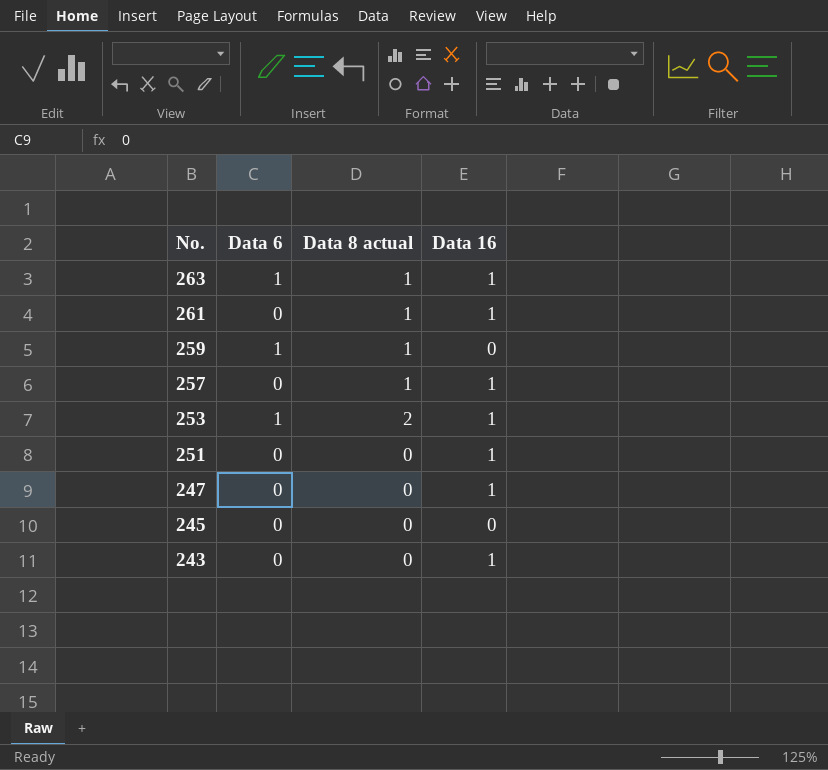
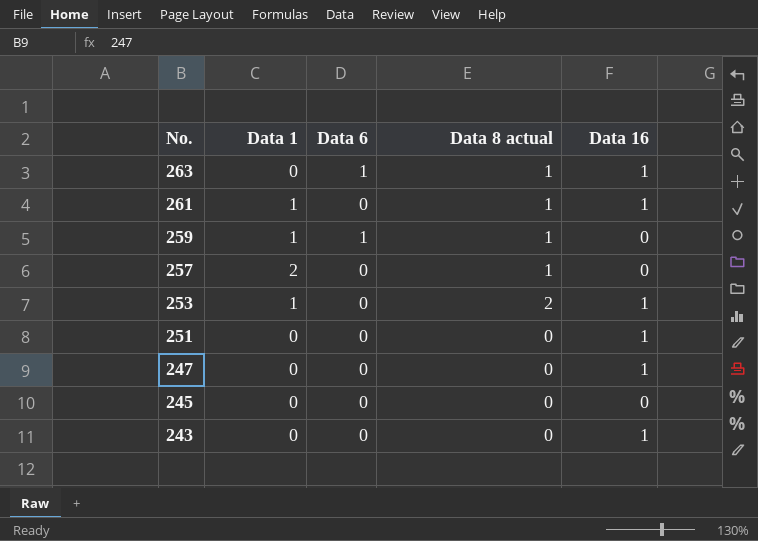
column Data 1 | position: none -> 2
257 | Data 16: 1 -> 0
253 | Data 6: 1 -> 0

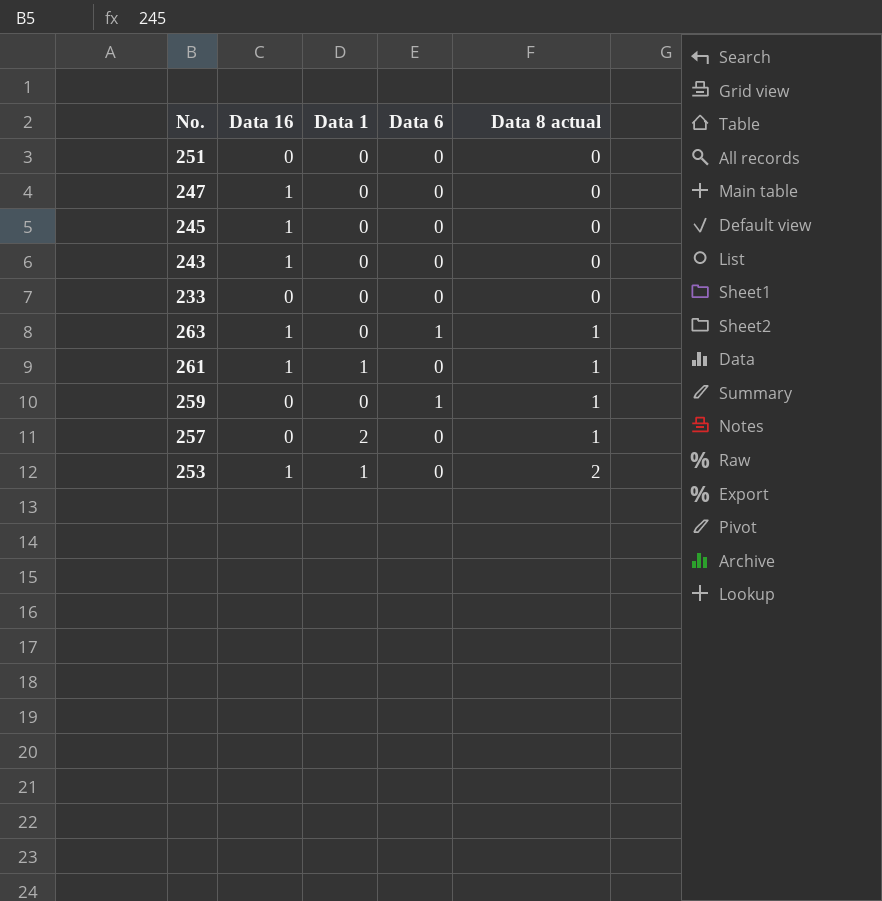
row order: No. descending -> Data 8 actual ascending
column Data 16 | position: 5 -> 2
251 | Data 16: 1 -> 0
245 | Data 16: 0 -> 1
row 233: none -> 0 | 0 | 0 | 0
259 | Data 1: 1 -> 0

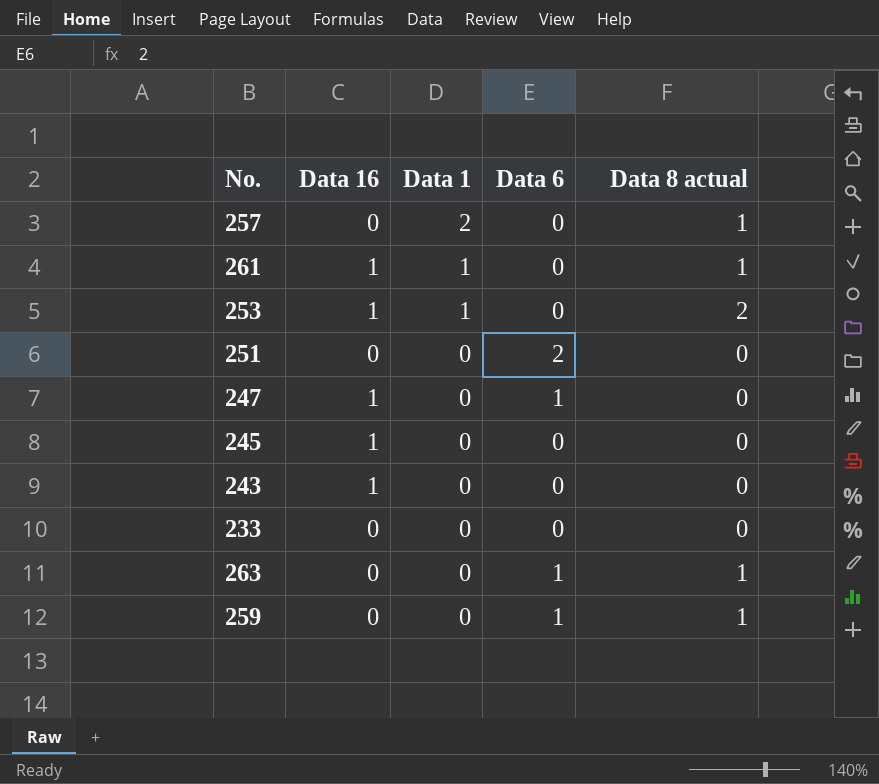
row order: Data 8 actual ascending -> Data 1 descending
251 | Data 6: 0 -> 2
247 | Data 6: 0 -> 1
263 | Data 16: 1 -> 0

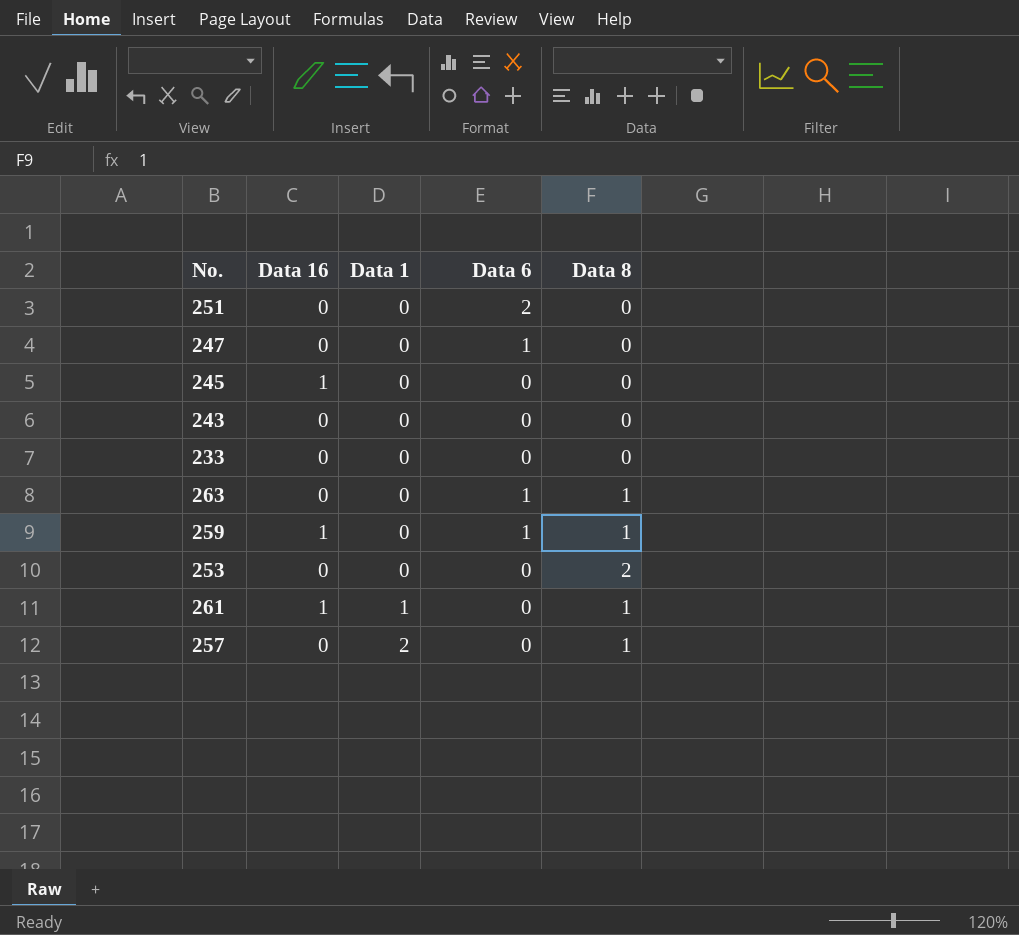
row order: Data 1 descending -> Data 1 ascending
column name: Data 8 actual -> Data 8
247 | Data 16: 1 -> 0
243 | Data 16: 1 -> 0
259 | Data 16: 0 -> 1
253 | Data 16: 1 -> 0
253 | Data 1: 1 -> 0

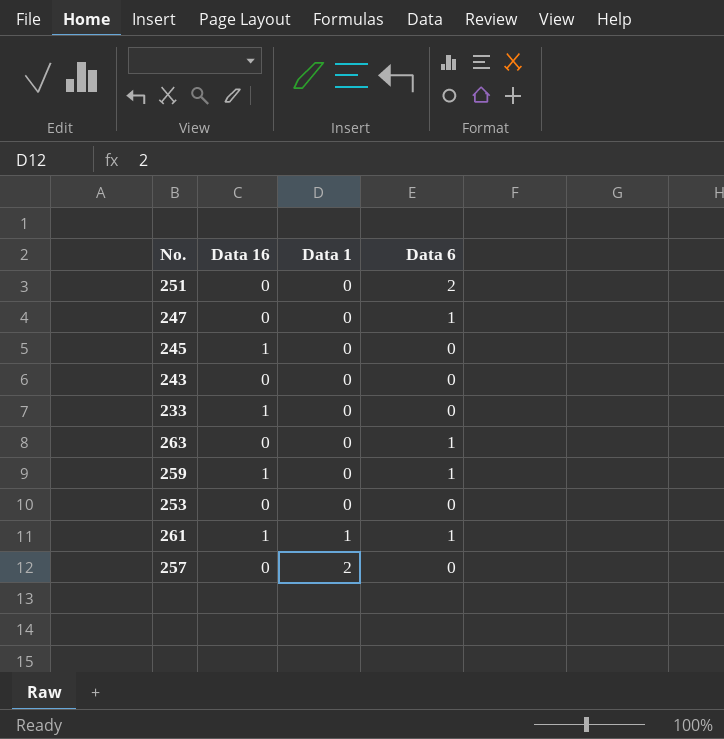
column Data 8 | position: 5 -> none
233 | Data 16: 0 -> 1
261 | Data 6: 0 -> 1

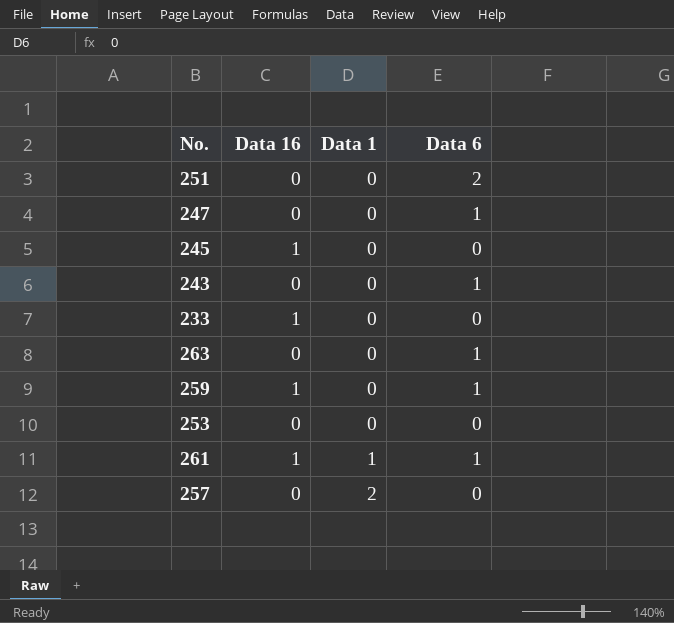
243 | Data 6: 0 -> 1

